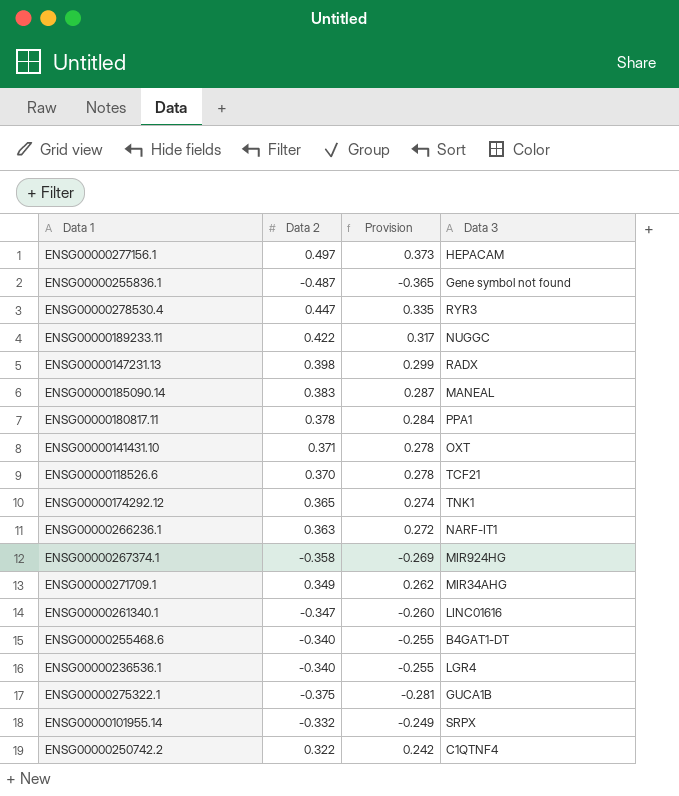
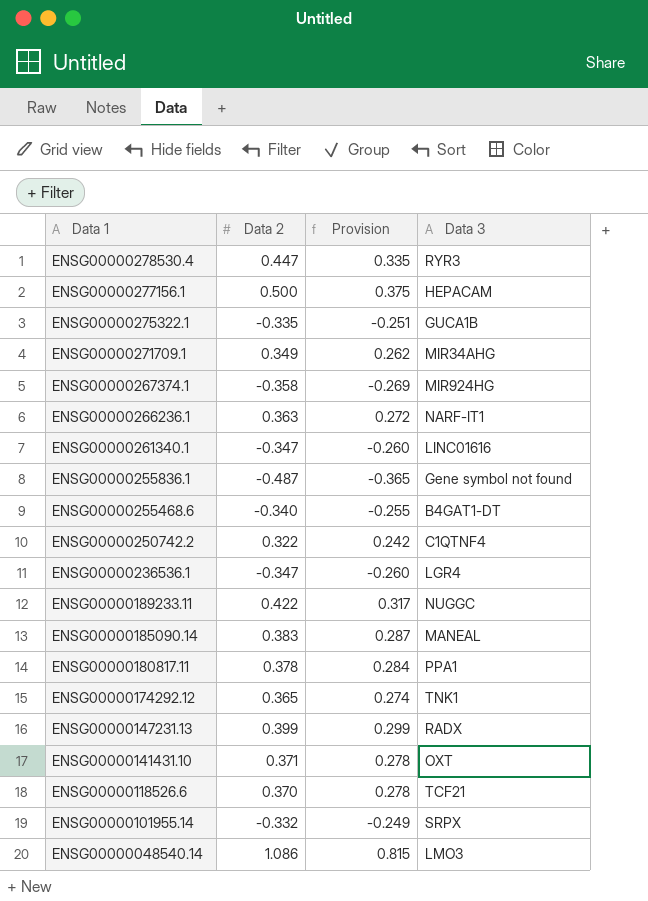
row order: none -> Data 1 descending
ENSG00000277156.1 | Data 2: 0.497 -> 0.500
ENSG00000277156.1 | Provision: 0.373 -> 0.375
ENSG00000275322.1 | Data 2: -0.375 -> -0.335
ENSG00000275322.1 | Provision: -0.281 -> -0.251
ENSG00000236536.1 | Data 2: -0.340 -> -0.347
ENSG00000236536.1 | Provision: -0.255 -> -0.260
ENSG00000147231.13 | Data 2: 0.398 -> 0.399
row ENSG00000048540.14: none -> 1.086 | 0.815 | LMO3

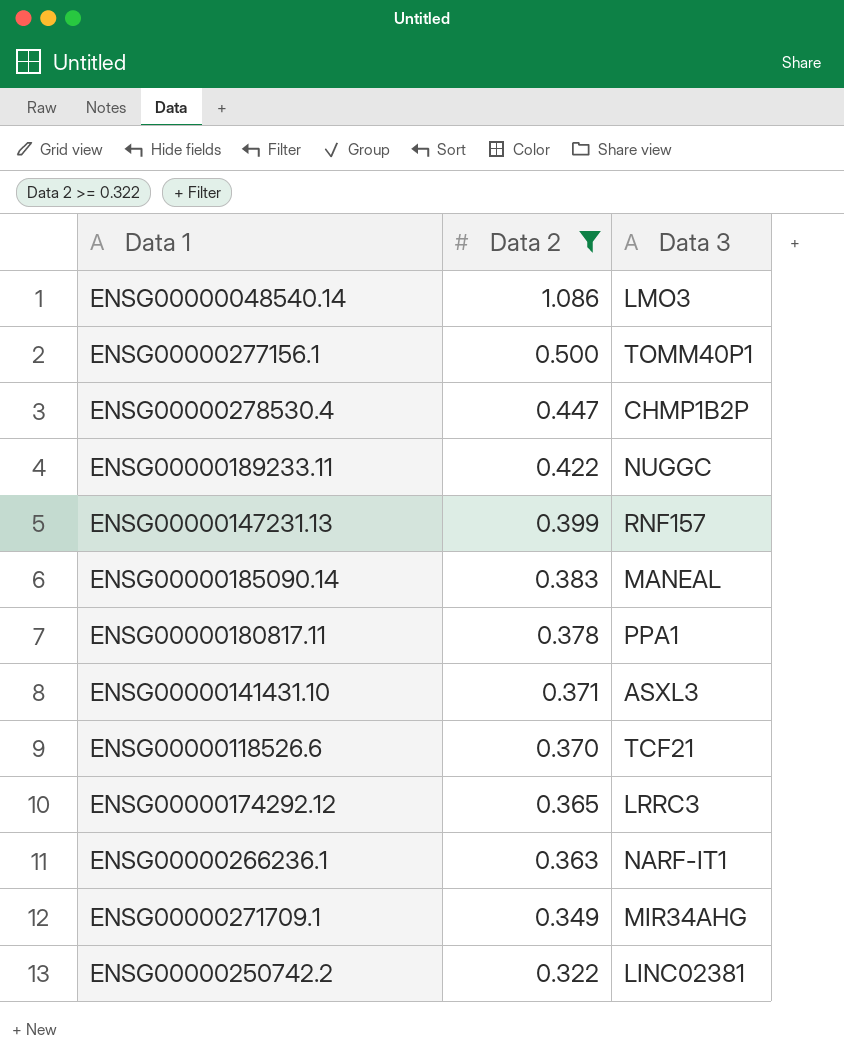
filter: none -> Data 2 >= 0.322
row order: Data 1 descending -> Data 2 descending
column Provision | formula: [Data 2] * 0.75 -> none
ENSG00000277156.1 | Data 3: HEPACAM -> TOMM40P1
ENSG00000278530.4 | Data 3: RYR3 -> CHMP1B2P
ENSG00000147231.13 | Data 3: RADX -> RNF157
ENSG00000141431.10 | Data 3: OXT -> ASXL3
ENSG00000174292.12 | Data 3: TNK1 -> LRRC3
ENSG00000250742.2 | Data 3: C1QTNF4 -> LINC02381

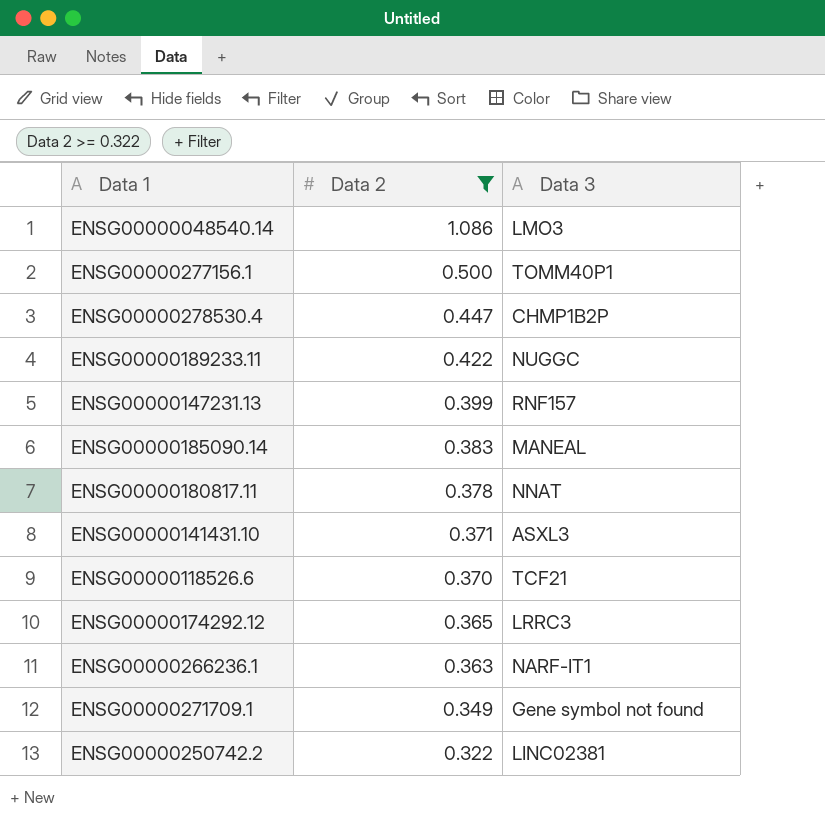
ENSG00000180817.11 | Data 3: PPA1 -> NNAT
ENSG00000271709.1 | Data 3: MIR34AHG -> Gene symbol not found

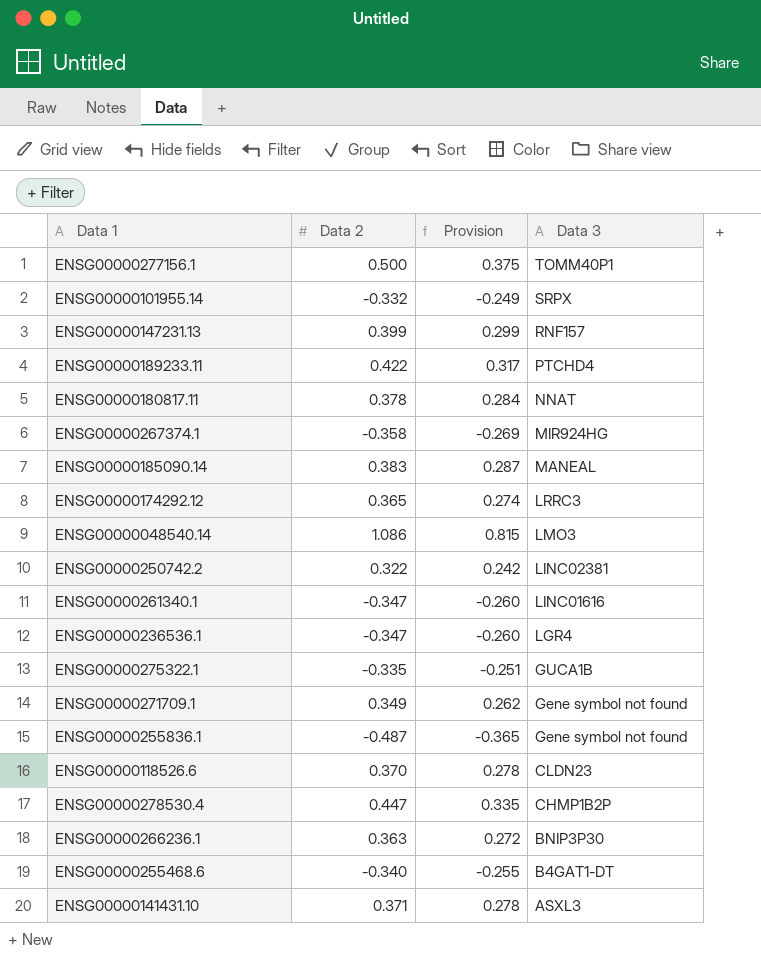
filter: Data 2 >= 0.322 -> none
row order: Data 2 descending -> Data 3 descending
column Provision | formula: none -> [Data 2] * 0.75
ENSG00000189233.11 | Data 3: NUGGC -> PTCHD4
ENSG00000118526.6 | Data 3: TCF21 -> CLDN23
ENSG00000266236.1 | Data 3: NARF-IT1 -> BNIP3P30

